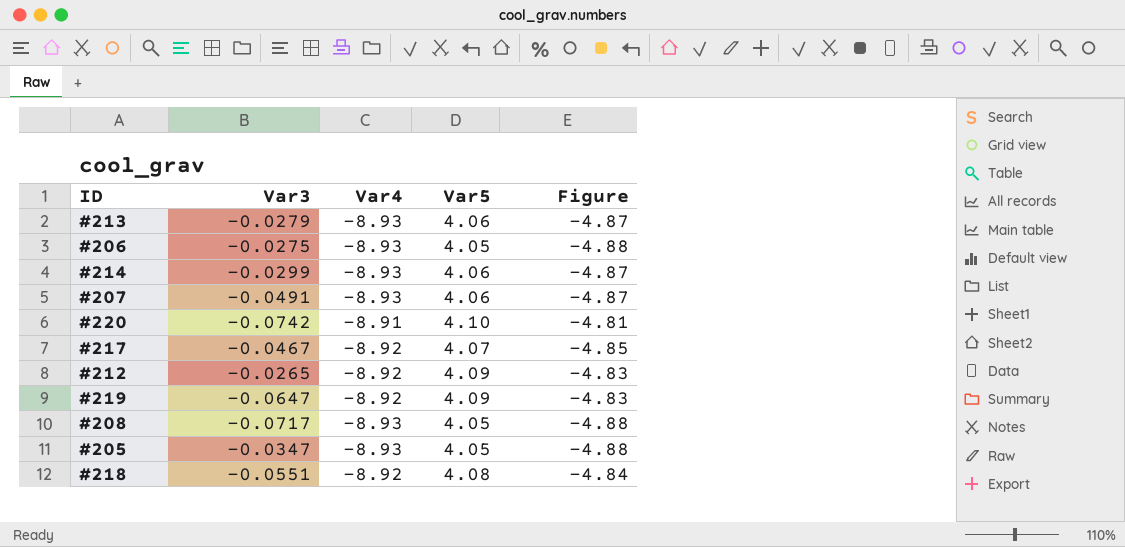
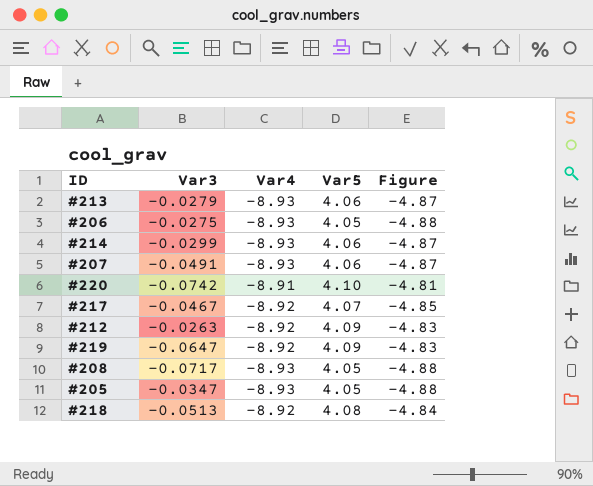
#212 | Var3: -0.0265 -> -0.0263
#218 | Var3: -0.0551 -> -0.0513

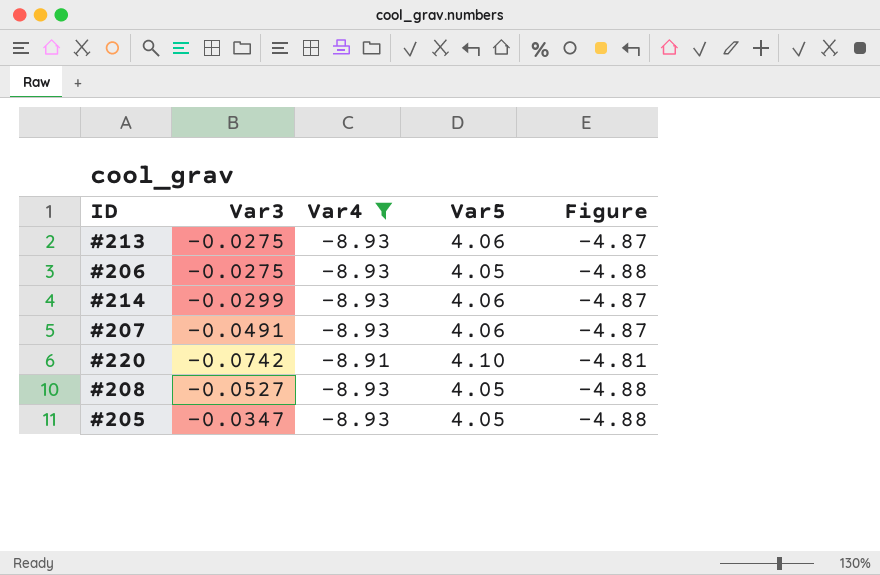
filter: none -> Var4 != -8.92
#213 | Var3: -0.0279 -> -0.0275
#208 | Var3: -0.0717 -> -0.0527

